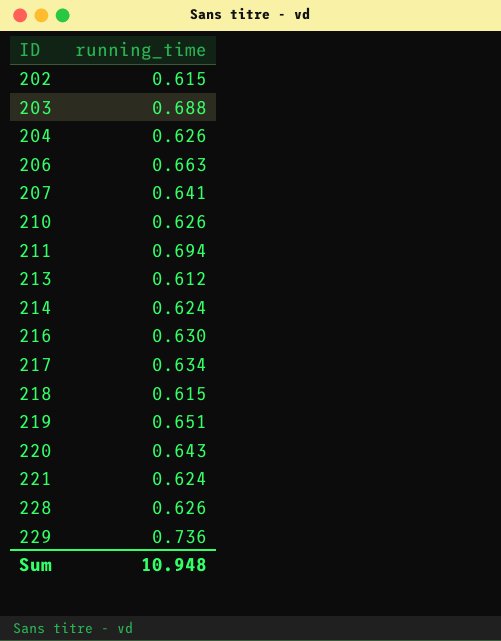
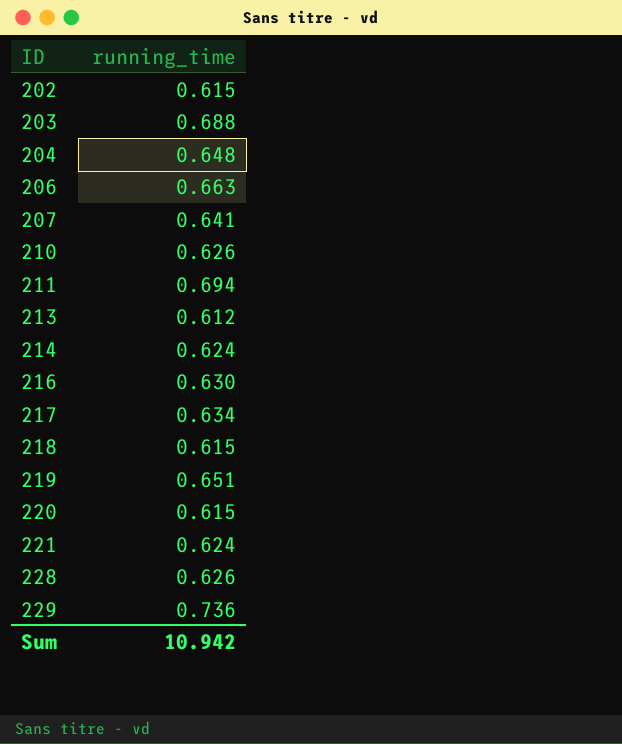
204 | running_time: 0.626 -> 0.648
220 | running_time: 0.643 -> 0.615
Sum | running_time: 10.948 -> 10.942

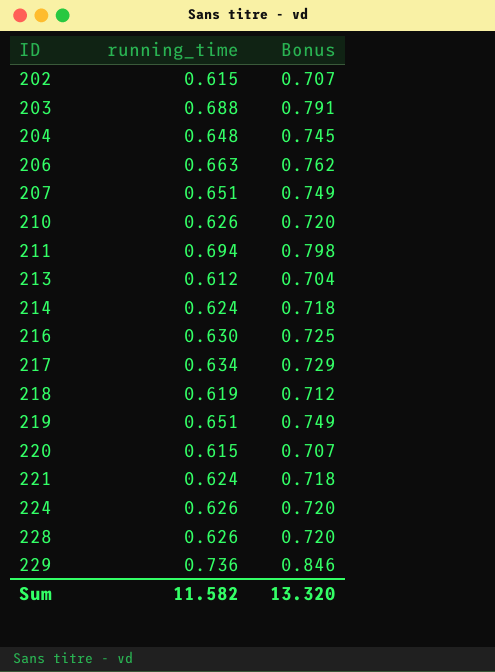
column Bonus | formula: none -> [running_time] * 1.15
207 | running_time: 0.641 -> 0.651
218 | running_time: 0.615 -> 0.619
row 224: none -> 0.626 | 0.720
Sum | running_time: 10.942 -> 11.582

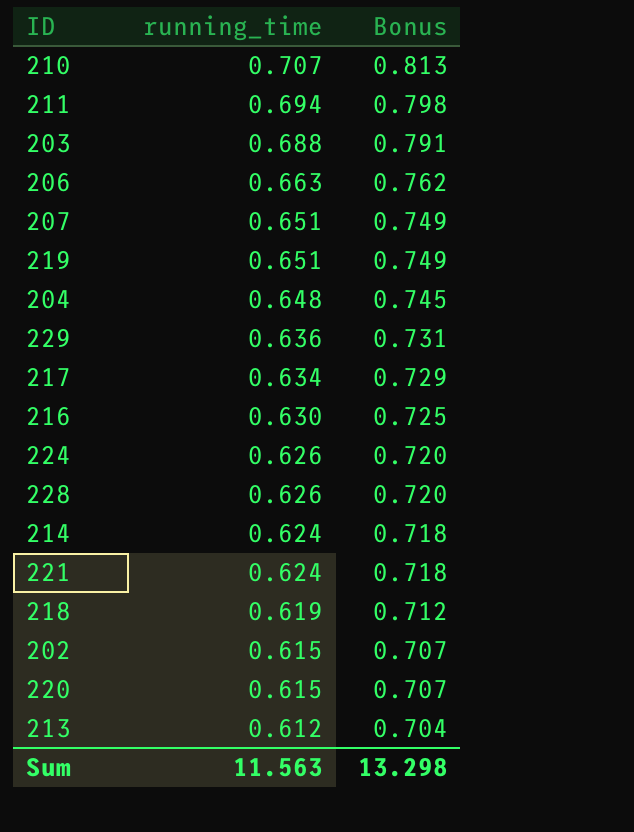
row order: ID ascending -> running_time descending
210 | running_time: 0.626 -> 0.707
210 | Bonus: 0.720 -> 0.813
229 | running_time: 0.736 -> 0.636
229 | Bonus: 0.846 -> 0.731
Sum | running_time: 11.582 -> 11.563
Sum | Bonus: 13.320 -> 13.298

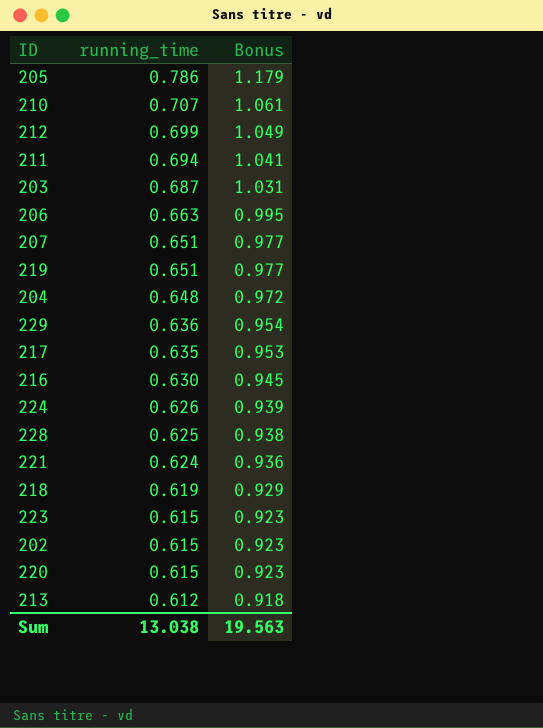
column Bonus | formula: [running_time] * 1.15 -> [running_time] * 1.5
row 214: 0.624 | 0.718 -> none
row 205: none -> 0.786 | 1.179
row 212: none -> 0.699 | 1.049
203 | running_time: 0.688 -> 0.687
217 | running_time: 0.634 -> 0.635
228 | running_time: 0.626 -> 0.625
row 223: none -> 0.615 | 0.923
Sum | running_time: 11.563 -> 13.038
Sum | Bonus: 13.298 -> 19.563

